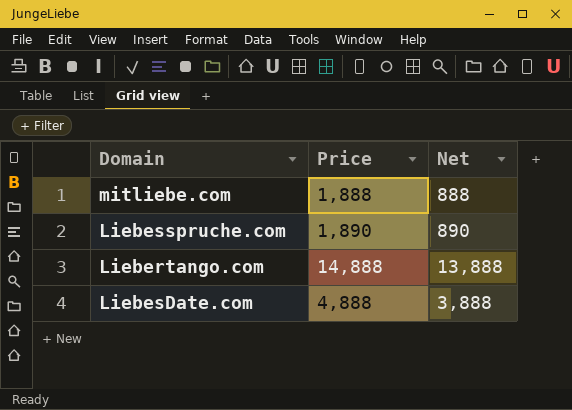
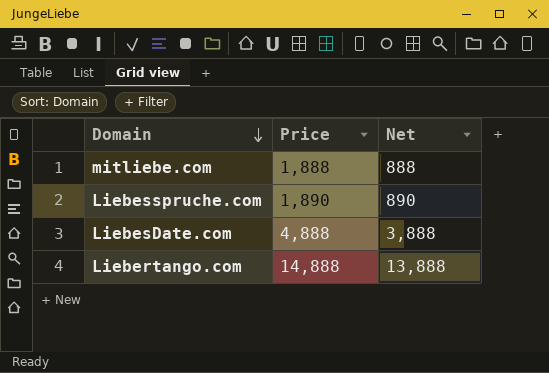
row order: none -> Domain descending

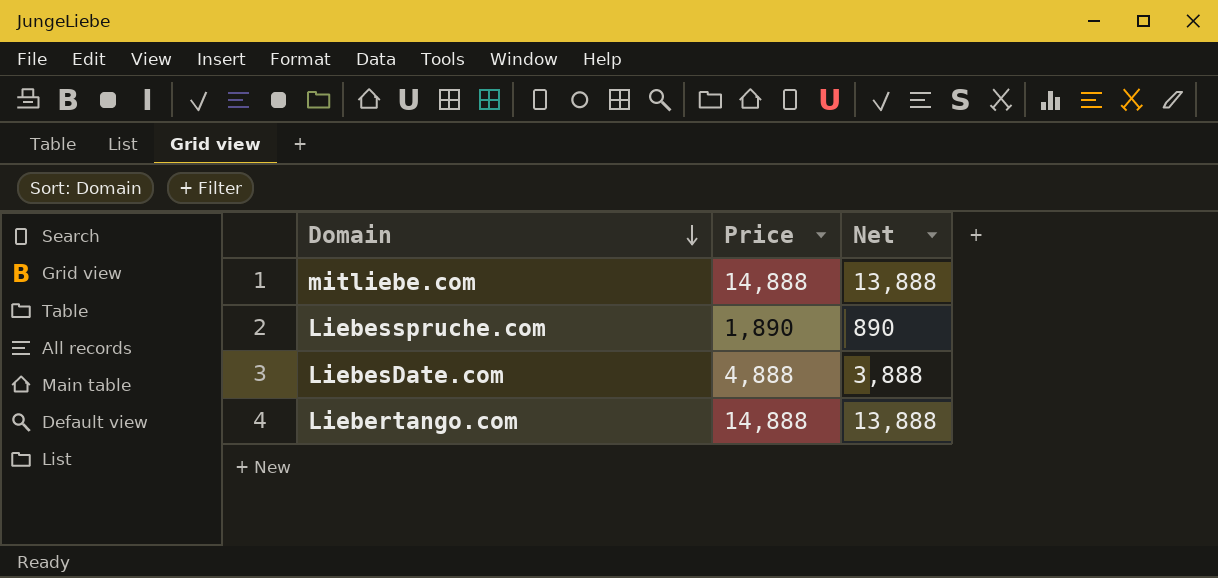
mitliebe.com | Price: 1,888 -> 14,888
mitliebe.com | Net: 888 -> 13,888

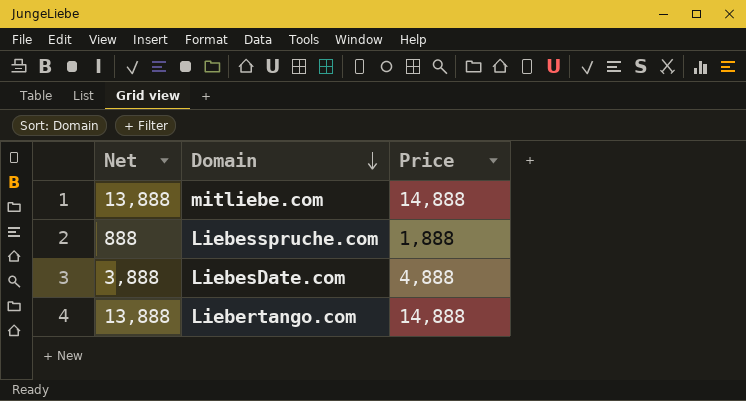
column Net | position: 3 -> 1
Liebesspruche.com | Net: 890 -> 888
Liebesspruche.com | Price: 1,890 -> 1,888

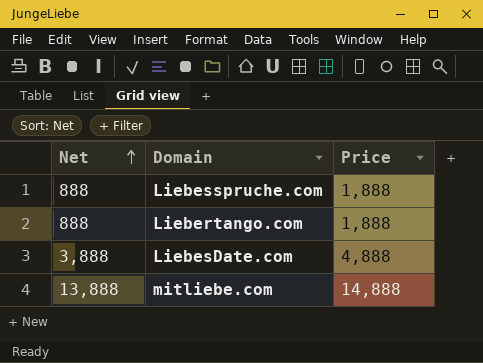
row order: Domain descending -> Net ascending
Liebertango.com | Net: 13,888 -> 888
Liebertango.com | Price: 14,888 -> 1,888

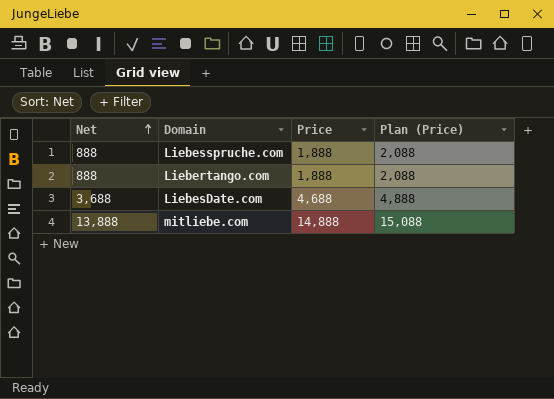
column Plan (Price) | formula: none -> [Price] + 200
LiebesDate.com | Net: 3,888 -> 3,688
LiebesDate.com | Price: 4,888 -> 4,688

